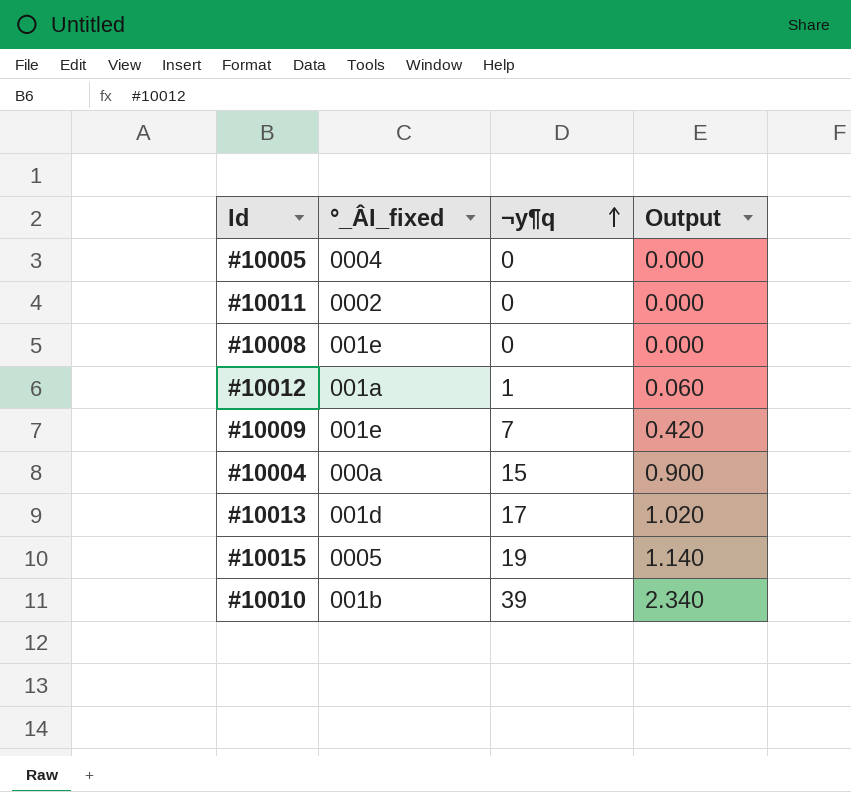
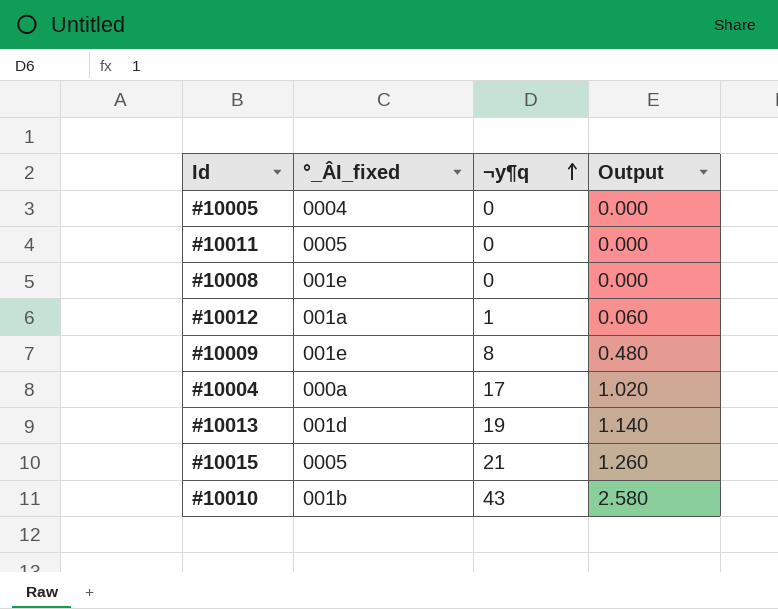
#10011 | °_ÂI_fixed: 0002 -> 0005
#10009 | ¬y¶q: 7 -> 8
#10009 | Output: 0.420 -> 0.480
#10004 | ¬y¶q: 15 -> 17
#10004 | Output: 0.900 -> 1.020
#10013 | ¬y¶q: 17 -> 19
#10013 | Output: 1.020 -> 1.140
#10015 | ¬y¶q: 19 -> 21
#10015 | Output: 1.140 -> 1.260
#10010 | ¬y¶q: 39 -> 43
#10010 | Output: 2.340 -> 2.580

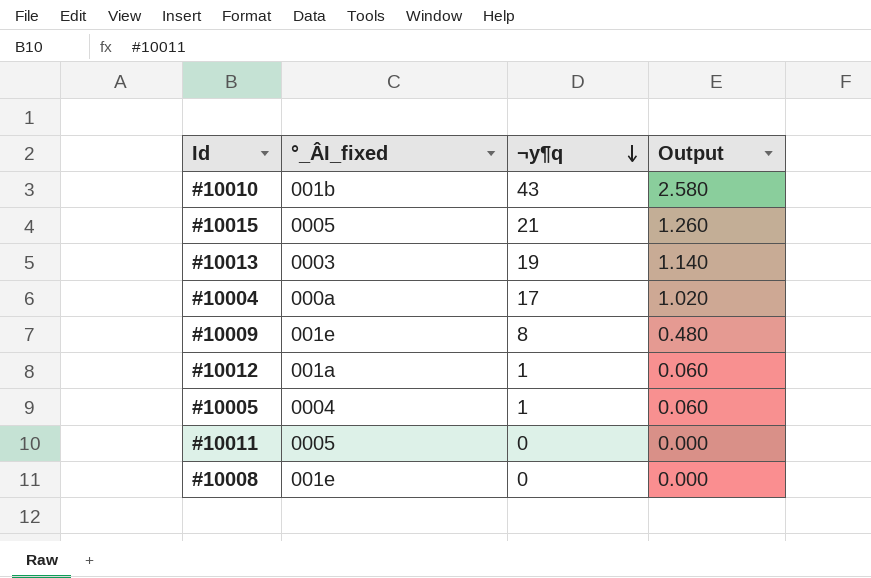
row order: ¬y¶q ascending -> ¬y¶q descending
#10013 | °_ÂI_fixed: 001d -> 0003
#10005 | ¬y¶q: 0 -> 1
#10005 | Output: 0.000 -> 0.060

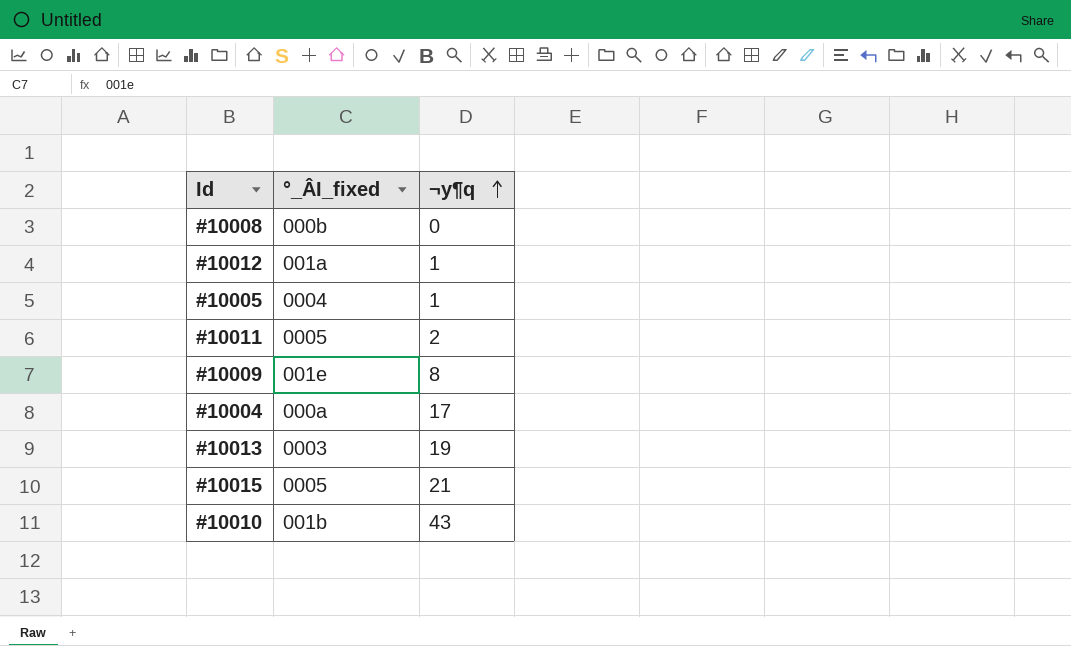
row order: ¬y¶q descending -> ¬y¶q ascending
column Output | formula: [¬y¶q] * 0.06 -> none
#10008 | °_ÂI_fixed: 001e -> 000b
#10011 | ¬y¶q: 0 -> 2

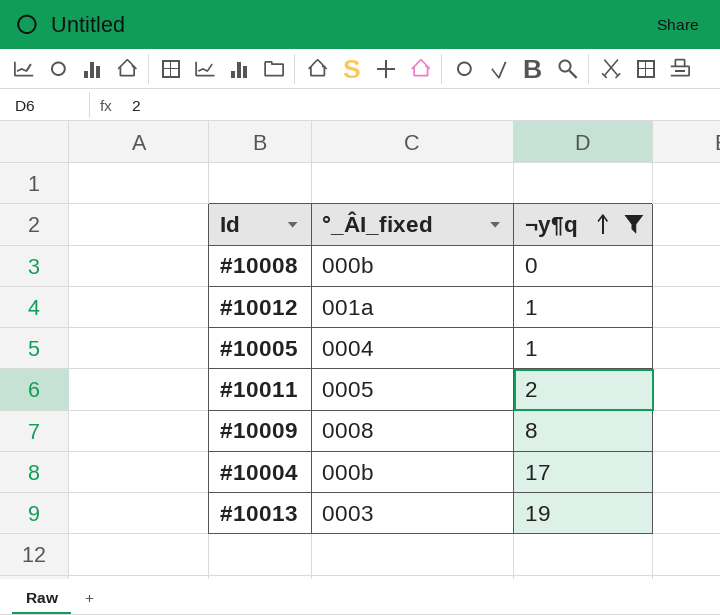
filter: none -> ¬y¶q <= 19
#10009 | °_ÂI_fixed: 001e -> 0008
#10004 | °_ÂI_fixed: 000a -> 000b

